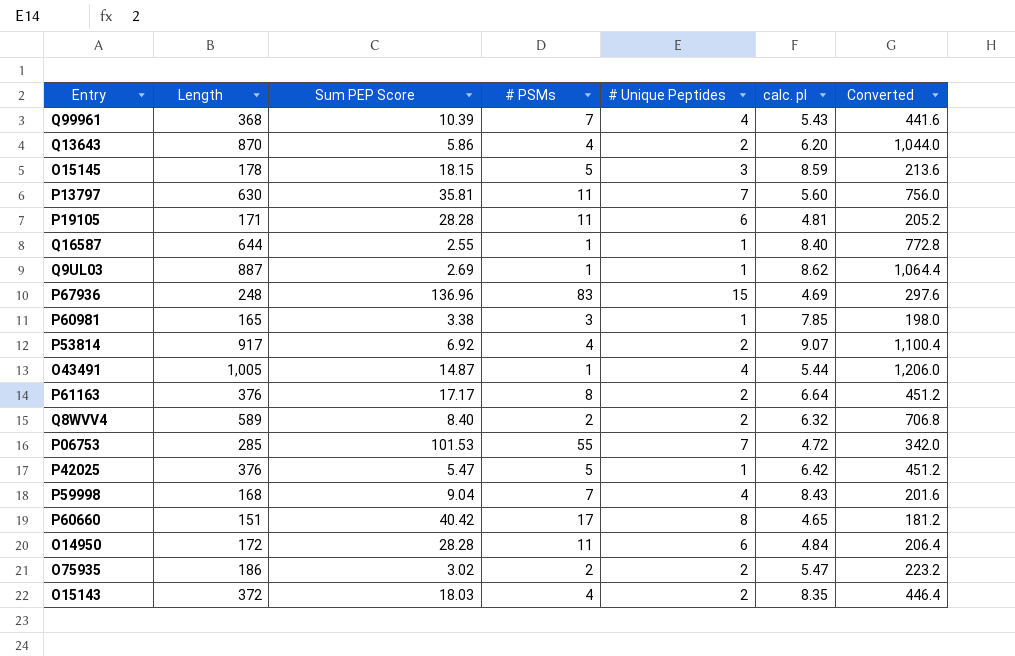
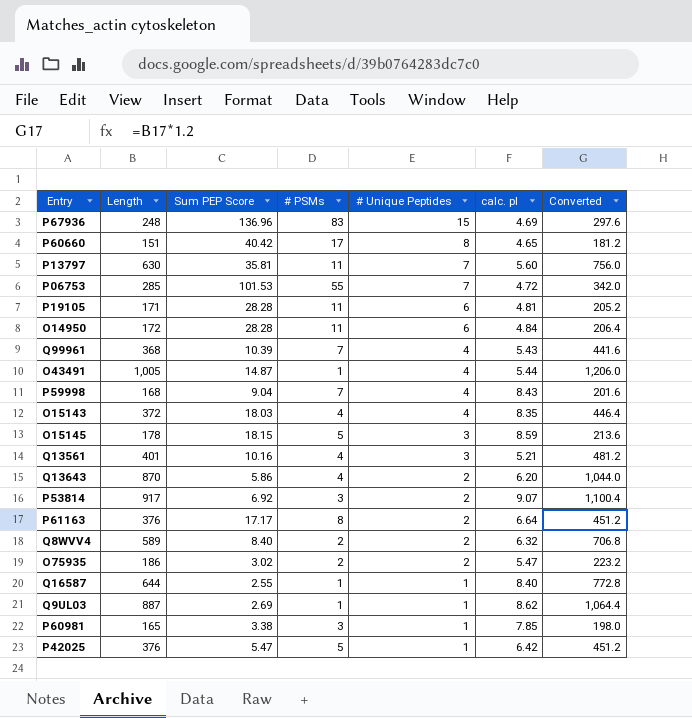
row order: none -> # Unique Peptides descending
O15143 | # Unique Peptides: 2 -> 4
row Q13561: none -> 401 | 10.16 | 4 | 3 | 5.21 | 481.2
P53814 | # PSMs: 4 -> 3

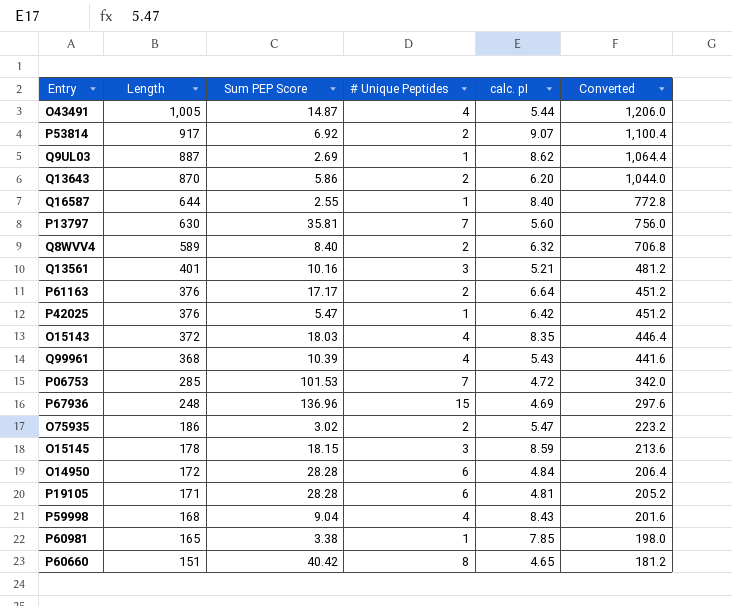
row order: # Unique Peptides descending -> Length descending
column # PSMs | position: 4 -> none

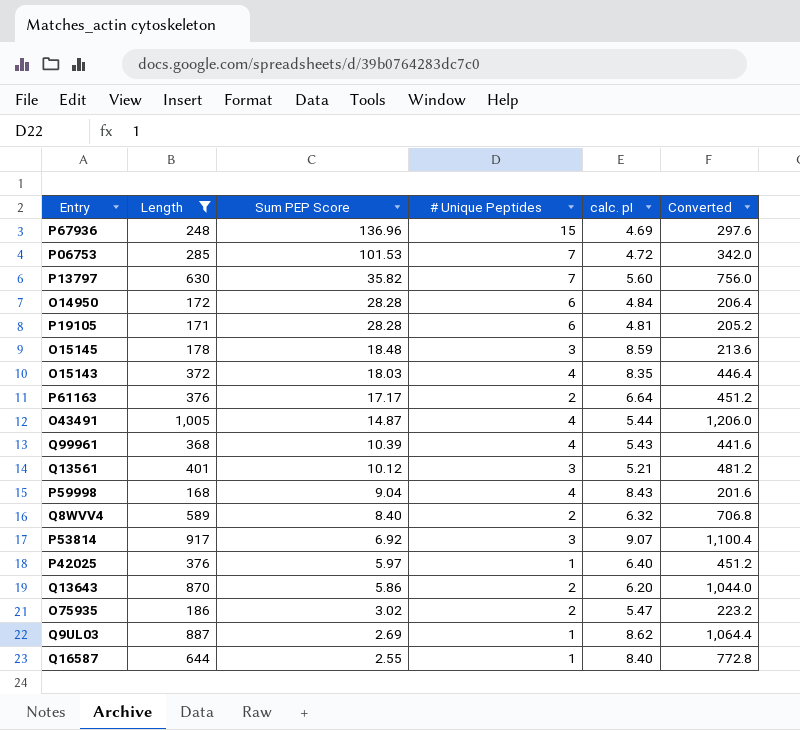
filter: none -> Length >= 168
row order: Length descending -> Sum PEP Score descending
P13797 | Sum PEP Score: 35.81 -> 35.82
O15145 | Sum PEP Score: 18.15 -> 18.48
Q13561 | Sum PEP Score: 10.16 -> 10.12
P53814 | # Unique Peptides: 2 -> 3
P42025 | Sum PEP Score: 5.47 -> 5.97
P42025 | calc. pI: 6.42 -> 6.40

